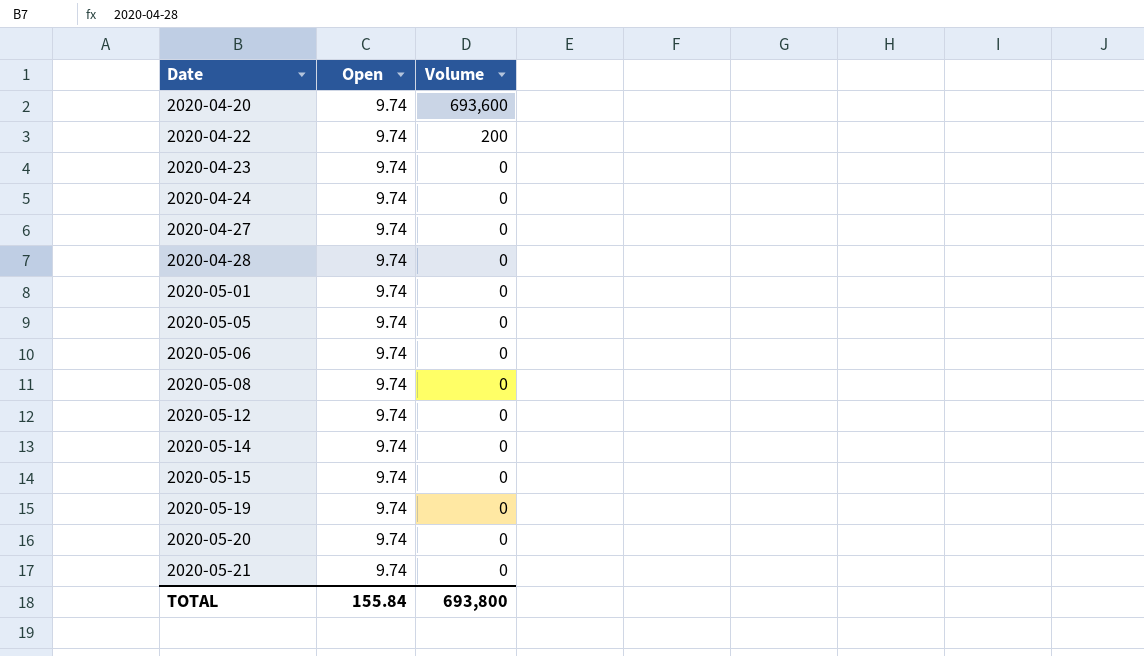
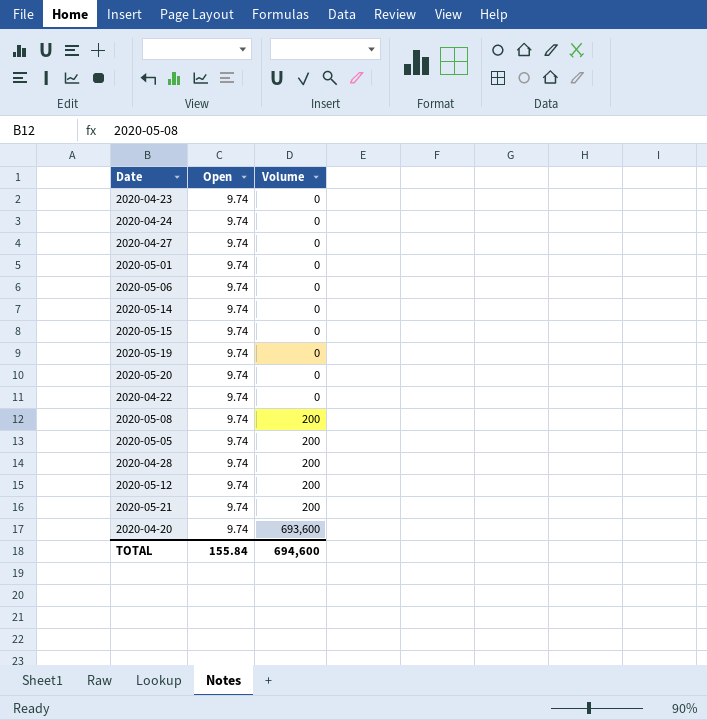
row order: Date ascending -> Volume ascending
2020-04-22 | Volume: 200 -> 0
2020-05-08 | Volume: 0 -> 200
2020-05-05 | Volume: 0 -> 200
2020-04-28 | Volume: 0 -> 200
2020-05-12 | Volume: 0 -> 200
2020-05-21 | Volume: 0 -> 200
TOTAL | Volume: 693,800 -> 694,600

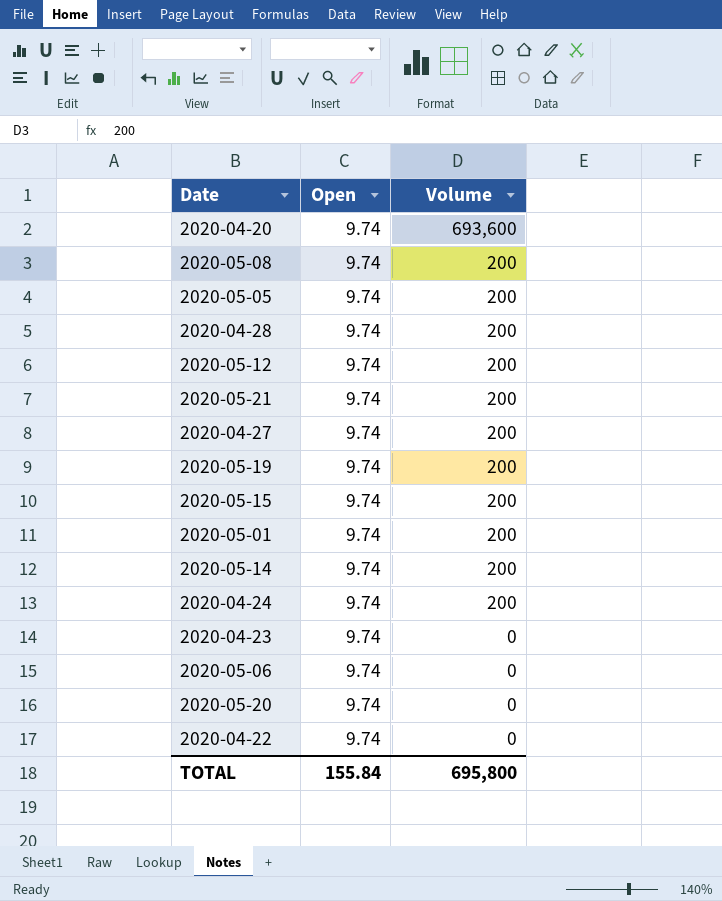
row order: Volume ascending -> Volume descending
2020-04-27 | Volume: 0 -> 200
2020-05-19 | Volume: 0 -> 200
2020-05-15 | Volume: 0 -> 200
2020-05-01 | Volume: 0 -> 200
2020-05-14 | Volume: 0 -> 200
2020-04-24 | Volume: 0 -> 200
TOTAL | Volume: 694,600 -> 695,800

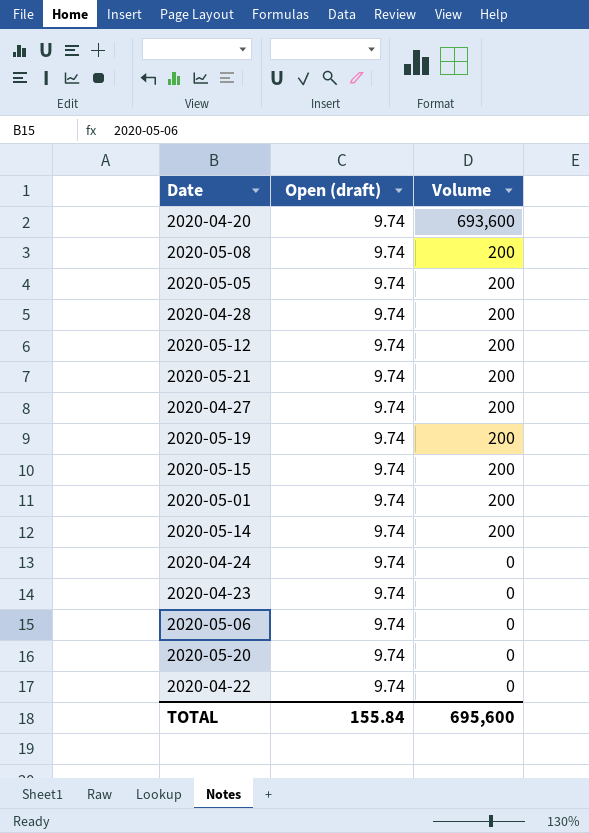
column name: Open -> Open (draft)
2020-04-24 | Volume: 200 -> 0
TOTAL | Volume: 695,800 -> 695,600

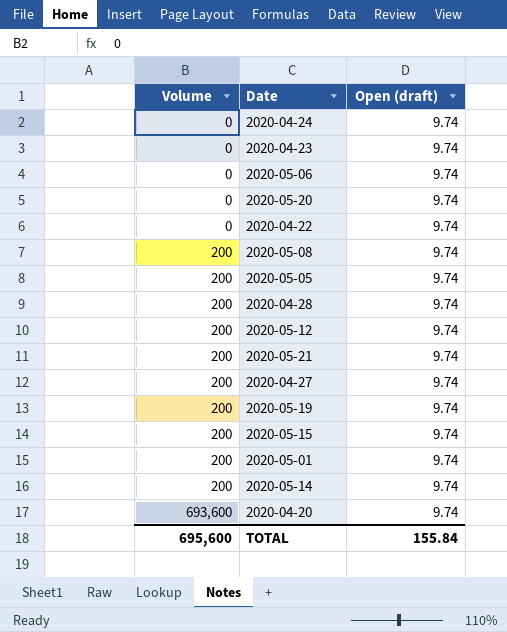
row order: Volume descending -> Volume ascending
column Volume | position: 3 -> 1

